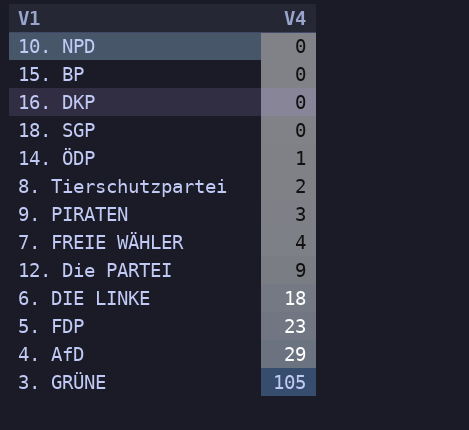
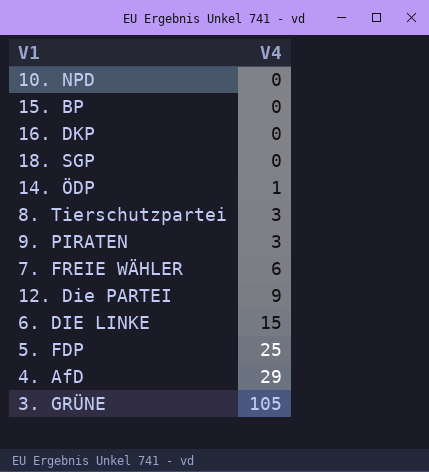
8. Tierschutzpartei | V4: 2 -> 3
7. FREIE WÄHLER | V4: 4 -> 6
6. DIE LINKE | V4: 18 -> 15
5. FDP | V4: 23 -> 25

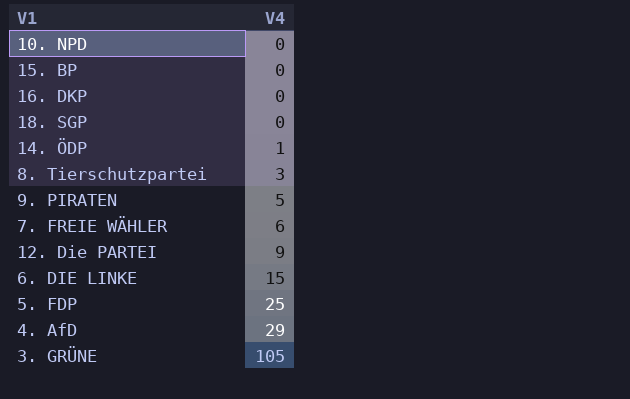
9. PIRATEN | V4: 3 -> 5

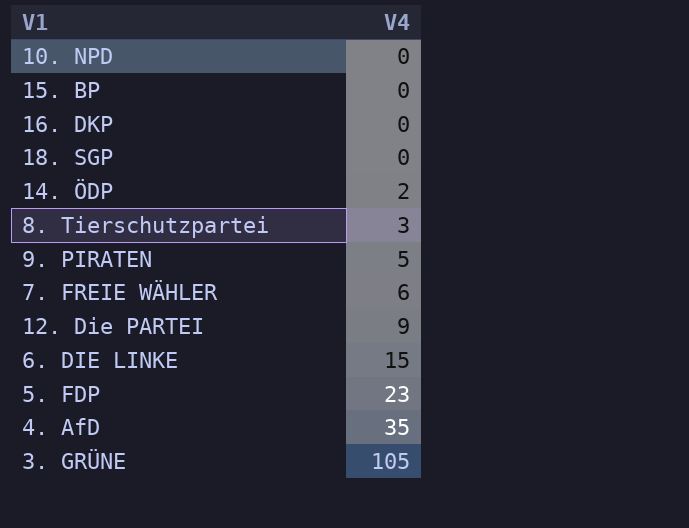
14. ÖDP | V4: 1 -> 2
5. FDP | V4: 25 -> 23
4. AfD | V4: 29 -> 35

